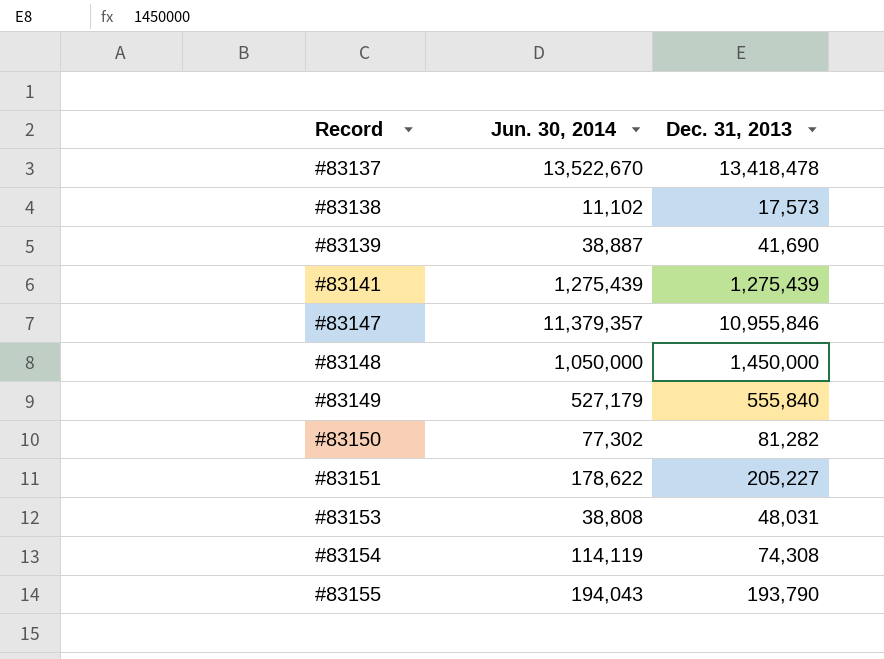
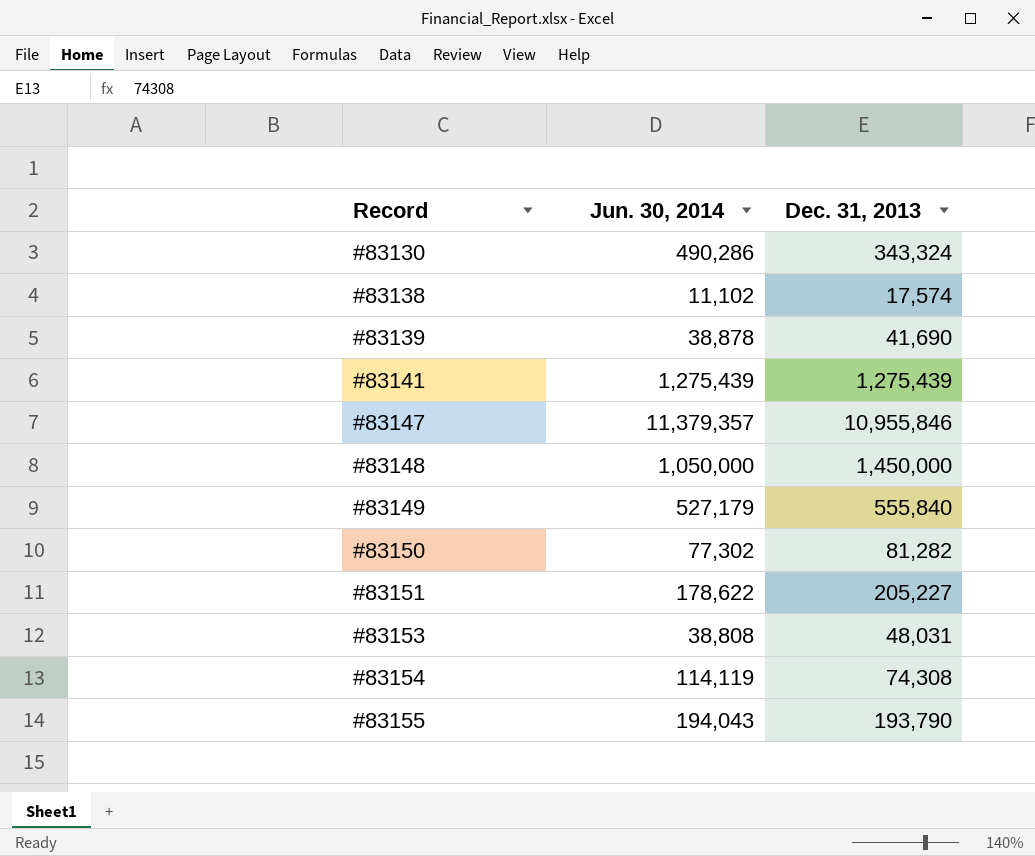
row #83137: 13,522,670 | 13,418,478 -> none
row #83130: none -> 490,286 | 343,324
#83138 | Dec. 31, 2013: 17,573 -> 17,574
#83139 | Jun. 30, 2014: 38,887 -> 38,878

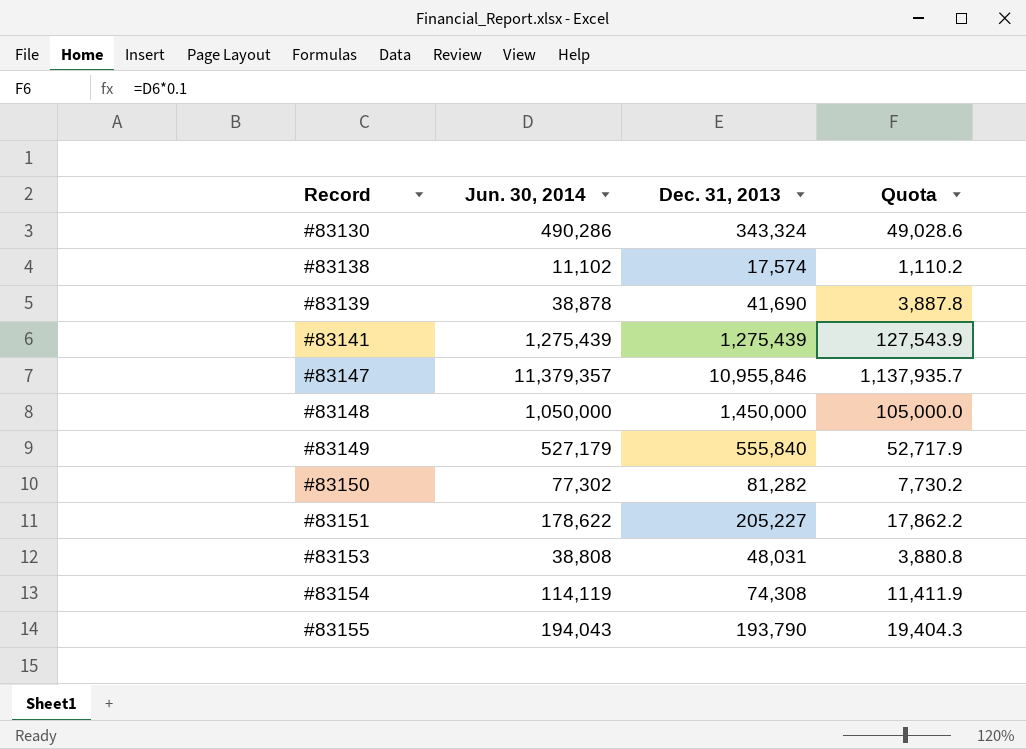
column Quota | formula: none -> [Jun. 30, 2014] * 0.1

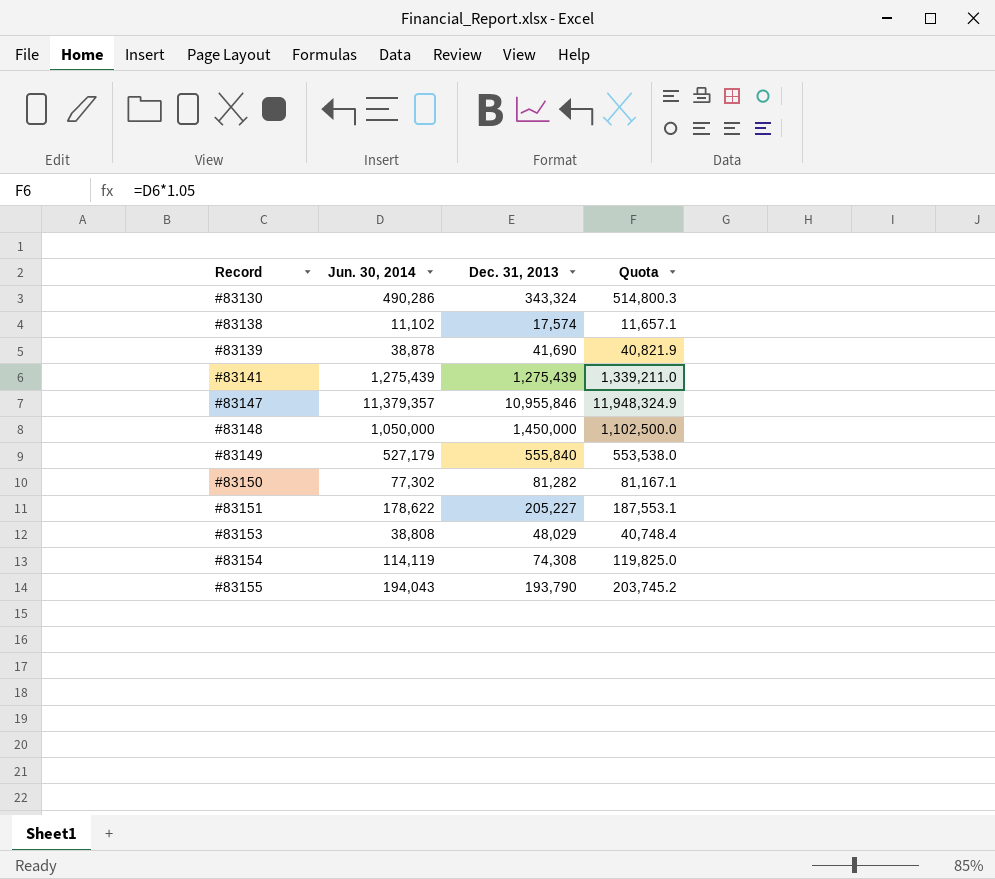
column Quota | formula: [Jun. 30, 2014] * 0.1 -> [Jun. 30, 2014] * 1.05
#83153 | Dec. 31, 2013: 48,031 -> 48,029

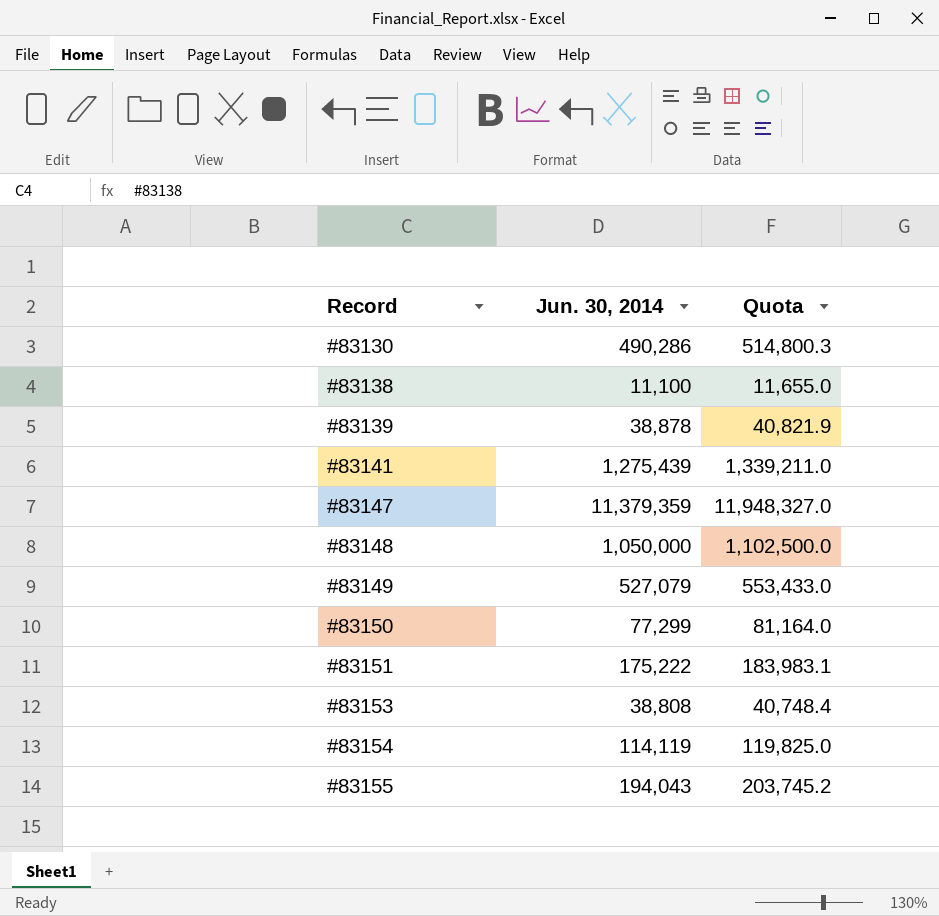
column Dec. 31, 2013 | position: 3 -> none
#83138 | Jun. 30, 2014: 11,102 -> 11,100
#83138 | Quota: 11,657.1 -> 11,655.0
#83147 | Jun. 30, 2014: 11,379,357 -> 11,379,359
#83147 | Quota: 11,948,324.9 -> 11,948,327.0
#83149 | Jun. 30, 2014: 527,179 -> 527,079
#83149 | Quota: 553,538.0 -> 553,433.0
#83150 | Jun. 30, 2014: 77,302 -> 77,299
#83150 | Quota: 81,167.1 -> 81,164.0
#83151 | Jun. 30, 2014: 178,622 -> 175,222
#83151 | Quota: 187,553.1 -> 183,983.1

